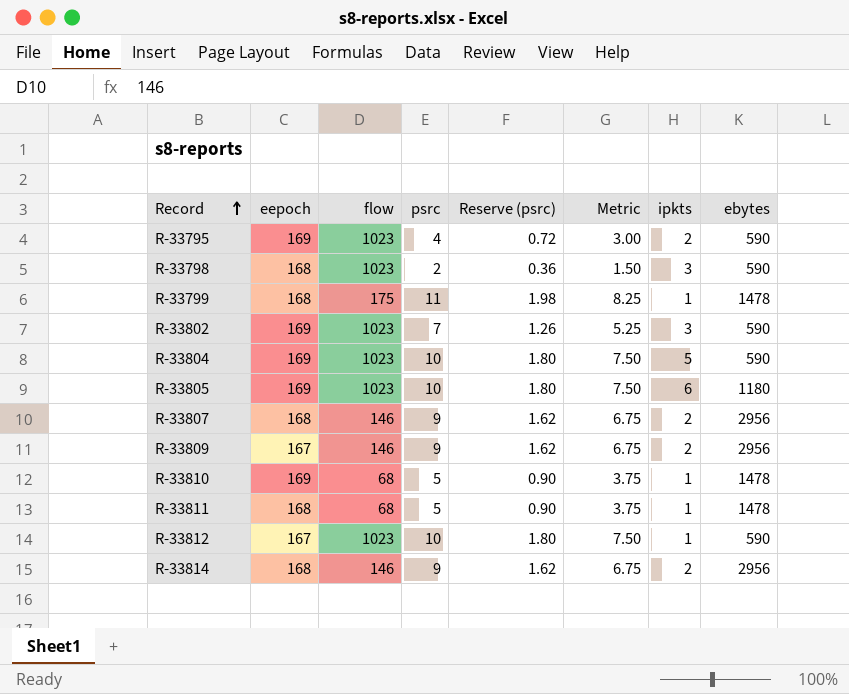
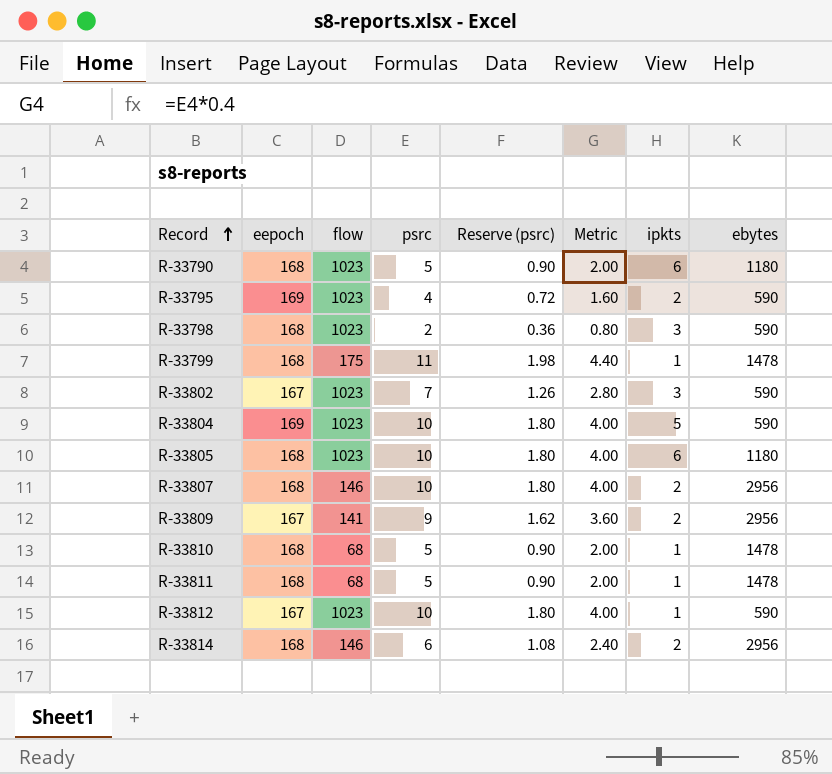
column Metric | formula: [psrc] * 0.75 -> [psrc] * 0.4
row R-33790: none -> 168 | 1023 | 5 | 0.90 | 2.00 | 6 | 1180
R-33802 | eepoch: 169 -> 167
R-33805 | eepoch: 169 -> 168
R-33807 | psrc: 9 -> 10
R-33807 | Reserve (psrc): 1.62 -> 1.80
R-33809 | flow: 146 -> 141
R-33810 | eepoch: 169 -> 168
R-33814 | psrc: 9 -> 6
R-33814 | Reserve (psrc): 1.62 -> 1.08

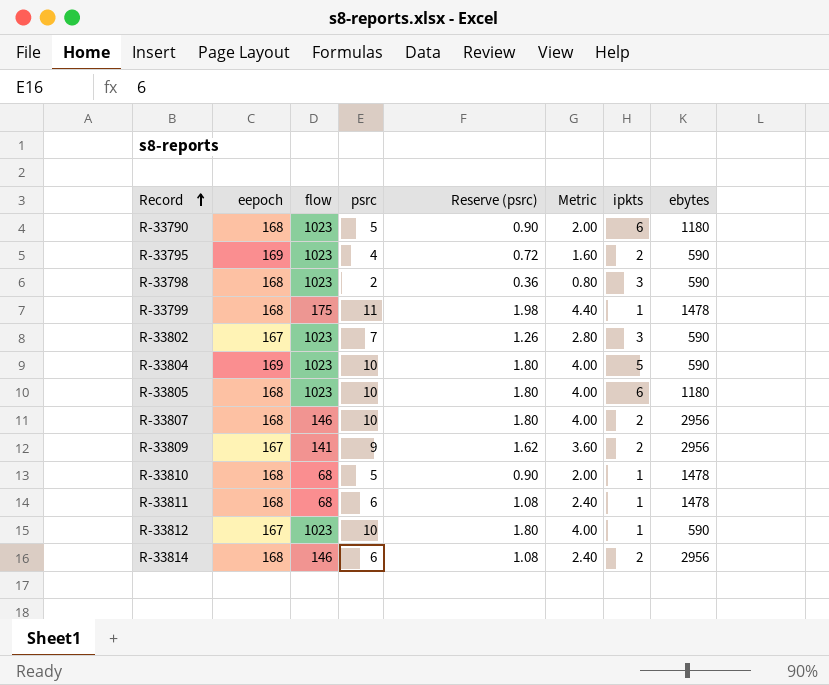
R-33811 | psrc: 5 -> 6
R-33811 | Reserve (psrc): 0.90 -> 1.08
R-33811 | Metric: 2.00 -> 2.40

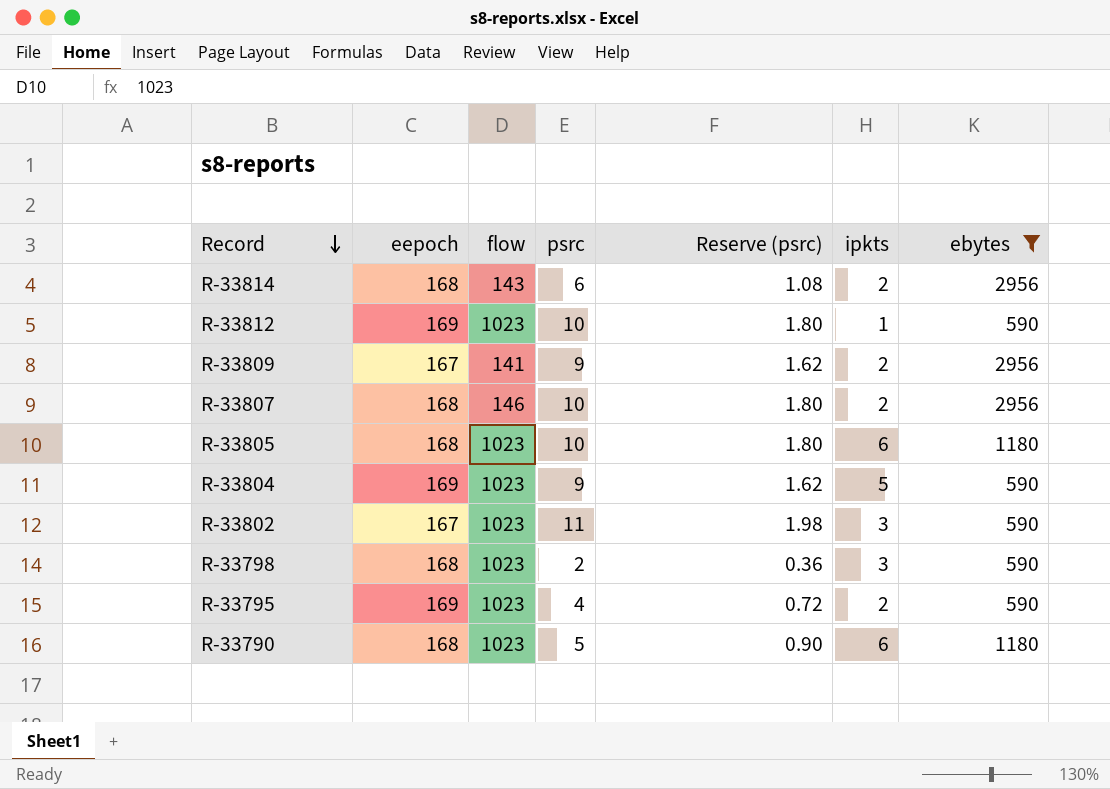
filter: none -> ebytes != 1478
row order: Record ascending -> Record descending
column Metric | formula: [psrc] * 0.4 -> none
R-33814 | flow: 146 -> 143
R-33812 | eepoch: 167 -> 169
R-33804 | psrc: 10 -> 9
R-33804 | Reserve (psrc): 1.80 -> 1.62
R-33802 | psrc: 7 -> 11
R-33802 | Reserve (psrc): 1.26 -> 1.98

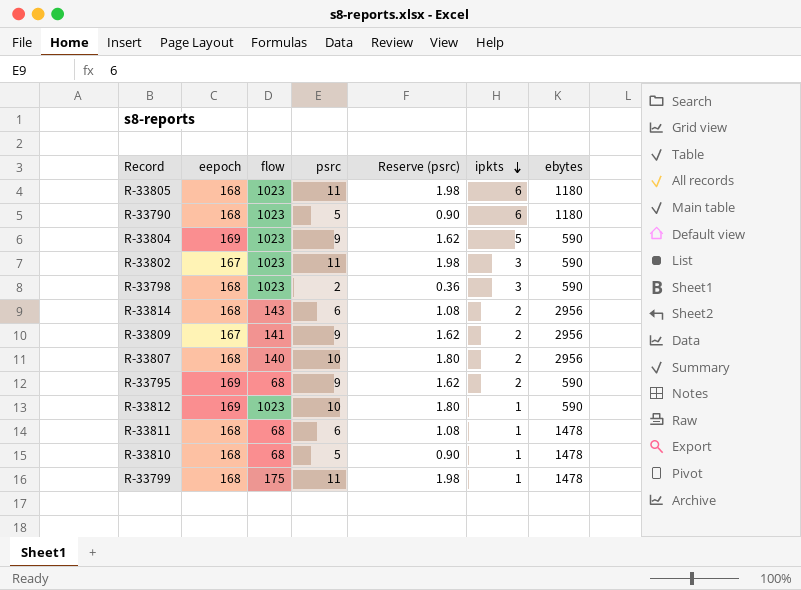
filter: ebytes != 1478 -> none
row order: Record descending -> ipkts descending
R-33805 | psrc: 10 -> 11
R-33805 | Reserve (psrc): 1.80 -> 1.98
R-33807 | flow: 146 -> 140
R-33795 | flow: 1023 -> 68
R-33795 | psrc: 4 -> 9
R-33795 | Reserve (psrc): 0.72 -> 1.62

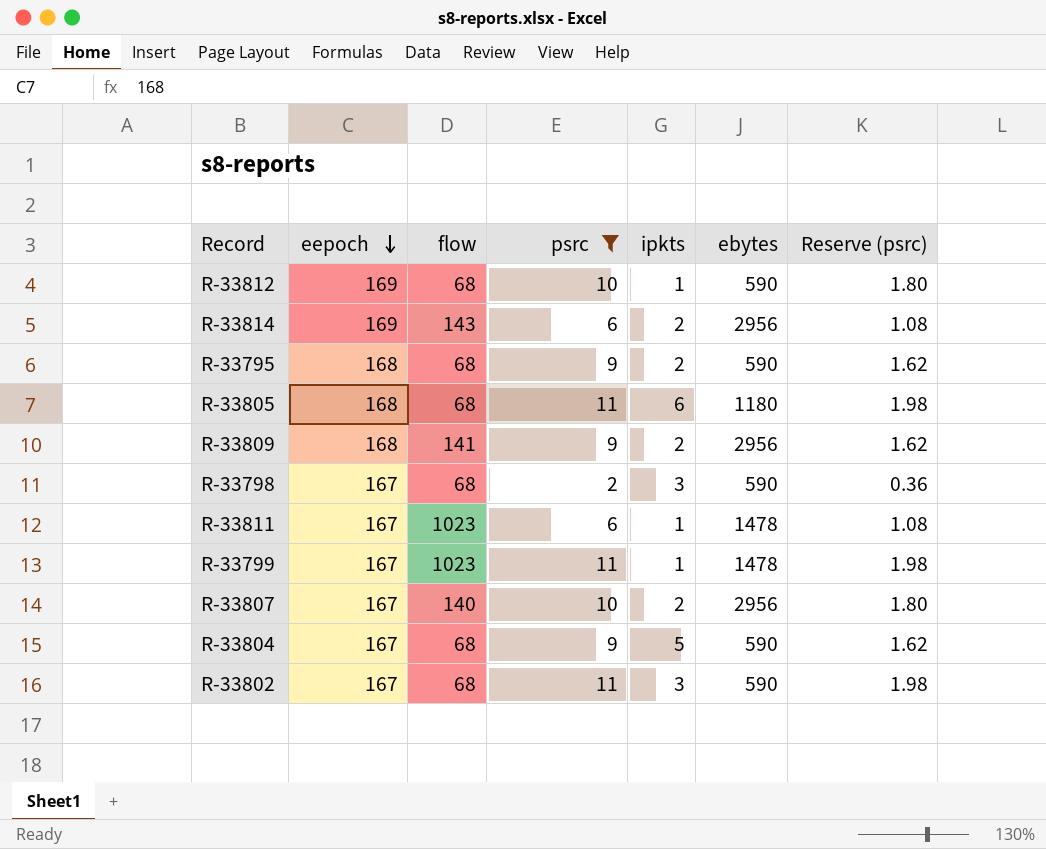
filter: none -> psrc != 5
row order: ipkts descending -> eepoch descending
column Reserve (psrc) | position: 5 -> 7
R-33812 | flow: 1023 -> 68
R-33814 | eepoch: 168 -> 169
R-33795 | eepoch: 169 -> 168
R-33805 | flow: 1023 -> 68
R-33809 | eepoch: 167 -> 168
R-33798 | eepoch: 168 -> 167
R-33798 | flow: 1023 -> 68
R-33811 | eepoch: 168 -> 167
R-33811 | flow: 68 -> 1023
R-33799 | eepoch: 168 -> 167
R-33799 | flow: 175 -> 1023
R-33807 | eepoch: 168 -> 167
R-33804 | eepoch: 169 -> 167
R-33804 | flow: 1023 -> 68
R-33802 | flow: 1023 -> 68

